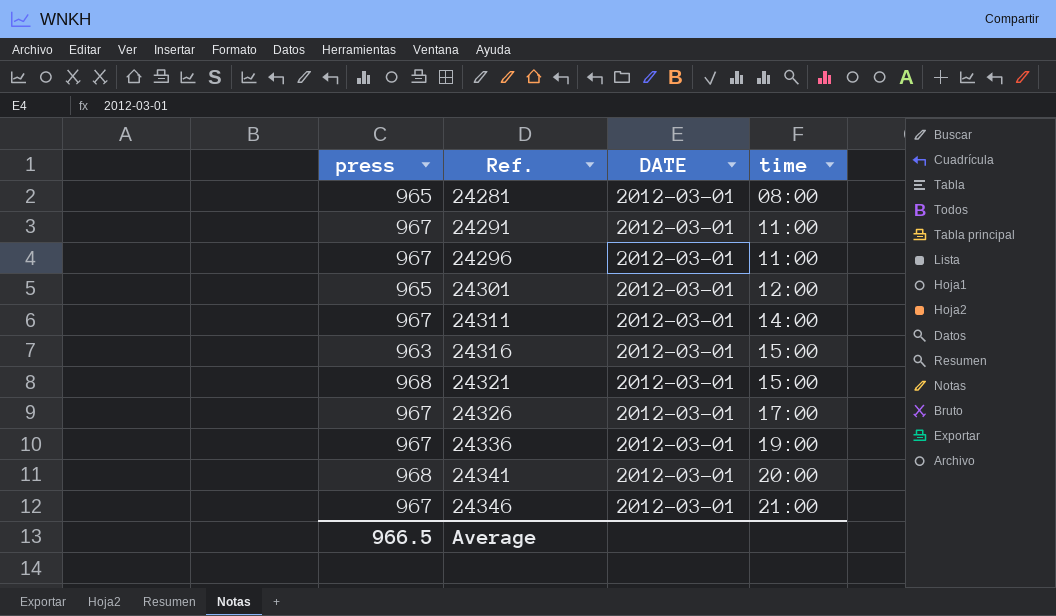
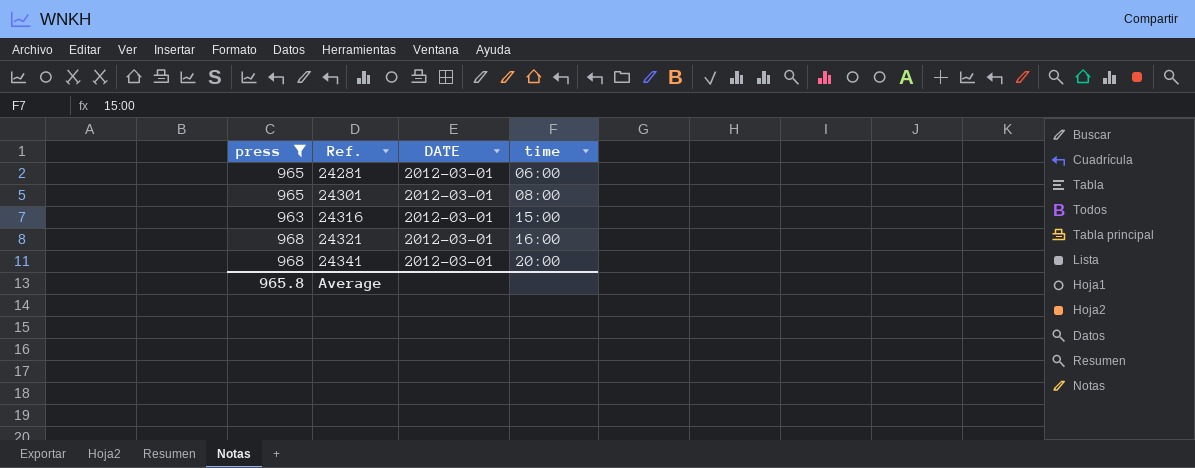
filter: none -> press != 967
24281 | time: 08:00 -> 06:00
24301 | time: 12:00 -> 08:00
24321 | time: 15:00 -> 16:00
Average | press: 966.5 -> 965.8

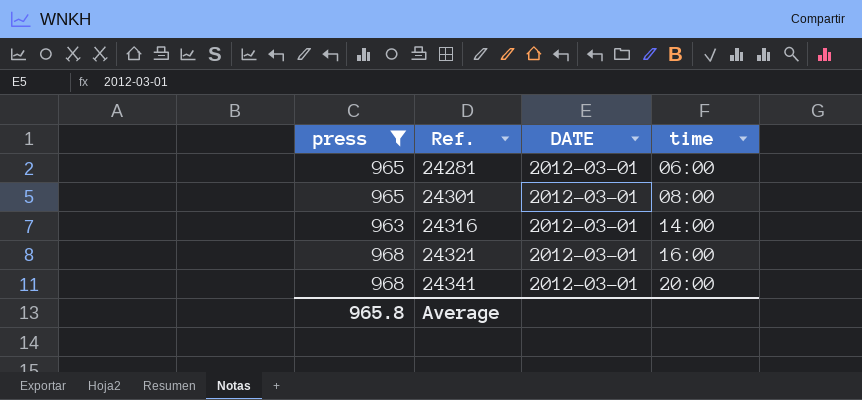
24316 | time: 15:00 -> 14:00

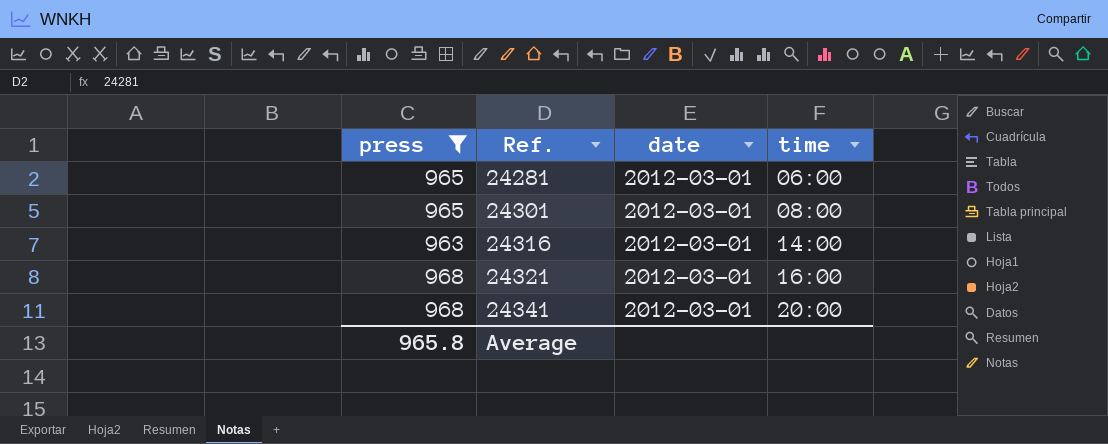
column name: DATE -> date

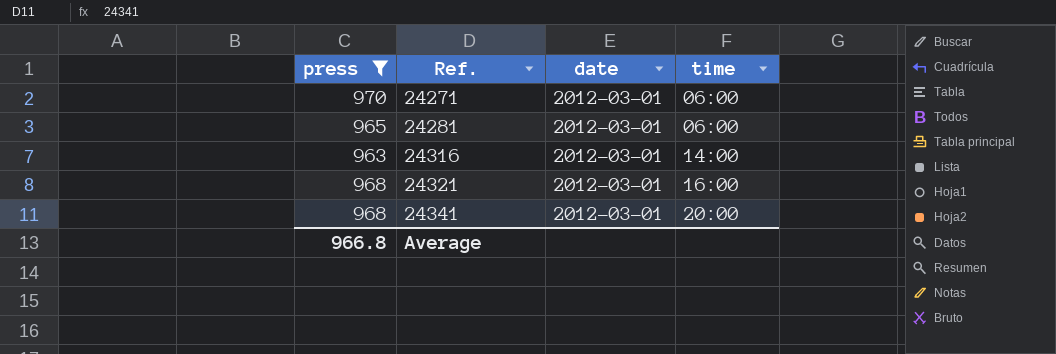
row 24301: 965 | 2012-03-01 | 08:00 -> none
row 24271: none -> 970 | 2012-03-01 | 06:00
Average | press: 965.8 -> 966.8

